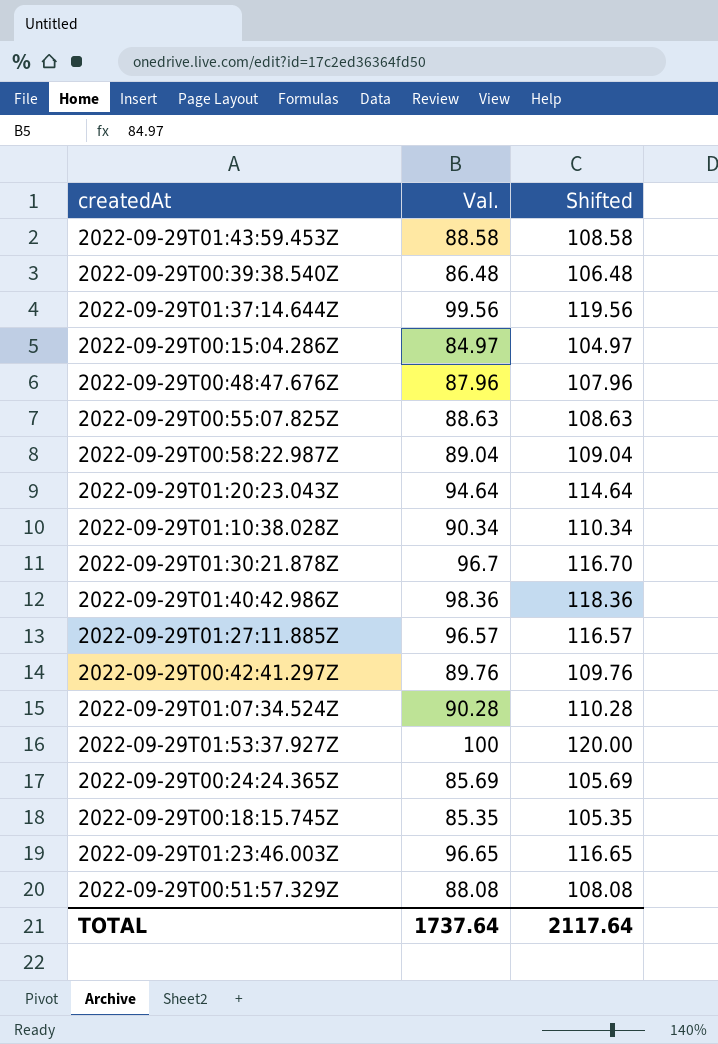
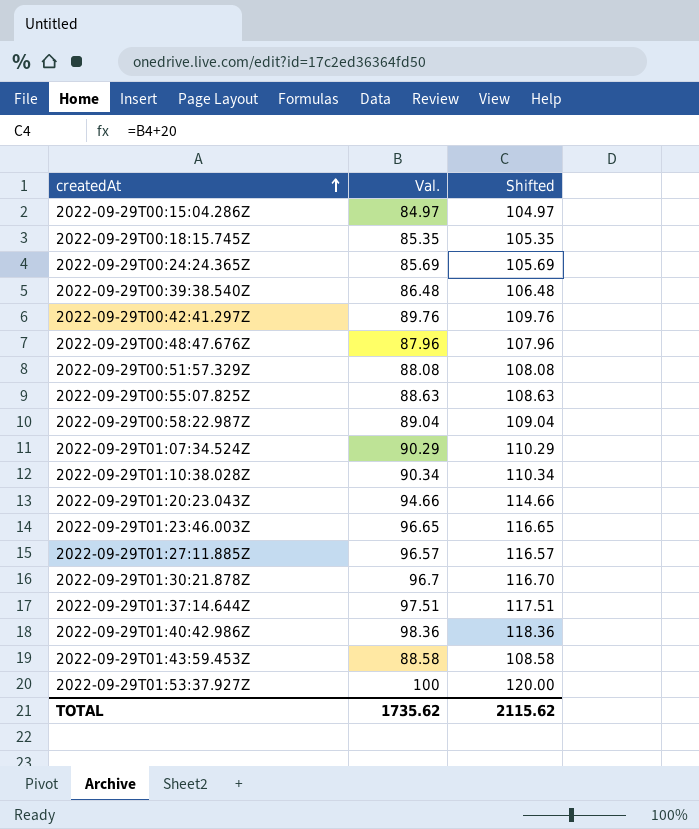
row order: none -> createdAt ascending
2022-09-29T01:07:34.524Z | Val.: 90.28 -> 90.29
2022-09-29T01:07:34.524Z | Shifted: 110.28 -> 110.29
2022-09-29T01:20:23.043Z | Val.: 94.64 -> 94.66
2022-09-29T01:20:23.043Z | Shifted: 114.64 -> 114.66
2022-09-29T01:37:14.644Z | Val.: 99.56 -> 97.51
2022-09-29T01:37:14.644Z | Shifted: 119.56 -> 117.51
TOTAL | Val.: 1737.64 -> 1735.62
TOTAL | Shifted: 2117.64 -> 2115.62

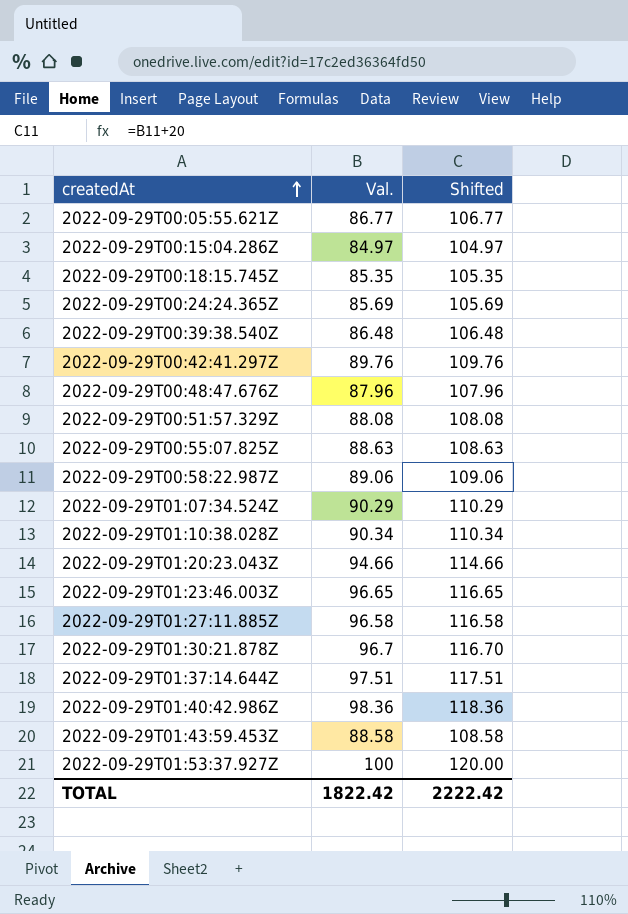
row 2022-09-29T00:05:55.621Z: none -> 86.77 | 106.77
2022-09-29T00:58:22.987Z | Val.: 89.04 -> 89.06
2022-09-29T00:58:22.987Z | Shifted: 109.04 -> 109.06
2022-09-29T01:27:11.885Z | Val.: 96.57 -> 96.58
2022-09-29T01:27:11.885Z | Shifted: 116.57 -> 116.58
TOTAL | Val.: 1735.62 -> 1822.42
TOTAL | Shifted: 2115.62 -> 2222.42

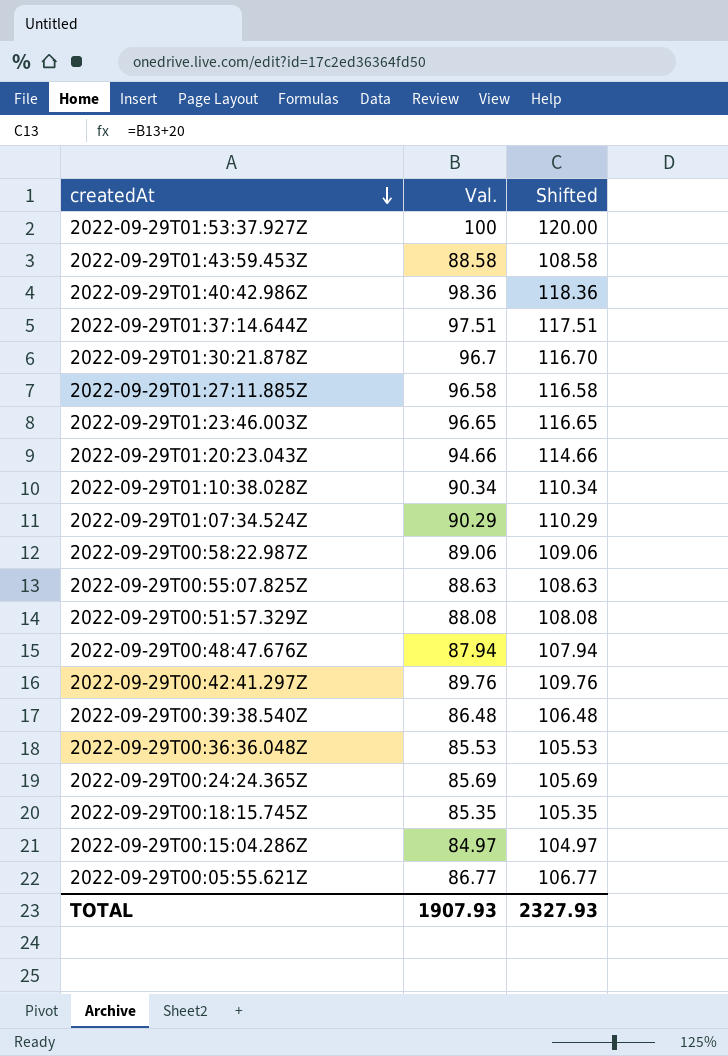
row order: createdAt ascending -> createdAt descending
2022-09-29T00:48:47.676Z | Val.: 87.96 -> 87.94
2022-09-29T00:48:47.676Z | Shifted: 107.96 -> 107.94
row 2022-09-29T00:36:36.048Z: none -> 85.53 | 105.53
TOTAL | Val.: 1822.42 -> 1907.93
TOTAL | Shifted: 2222.42 -> 2327.93

